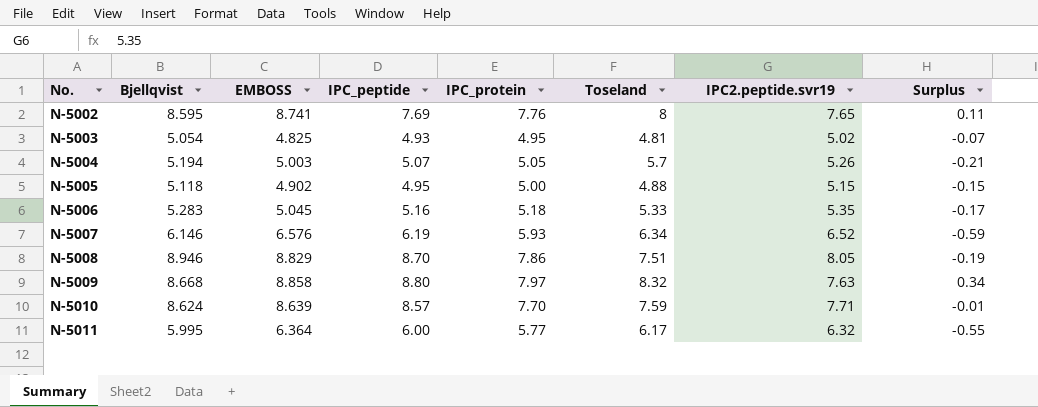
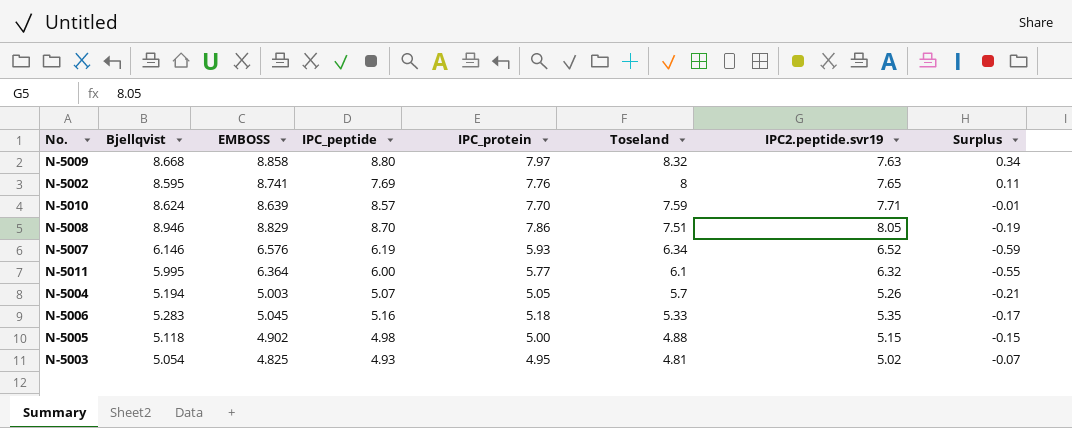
row order: No. ascending -> Toseland descending
N-5011 | Toseland: 6.17 -> 6.1
N-5005 | IPC_peptide: 4.95 -> 4.98

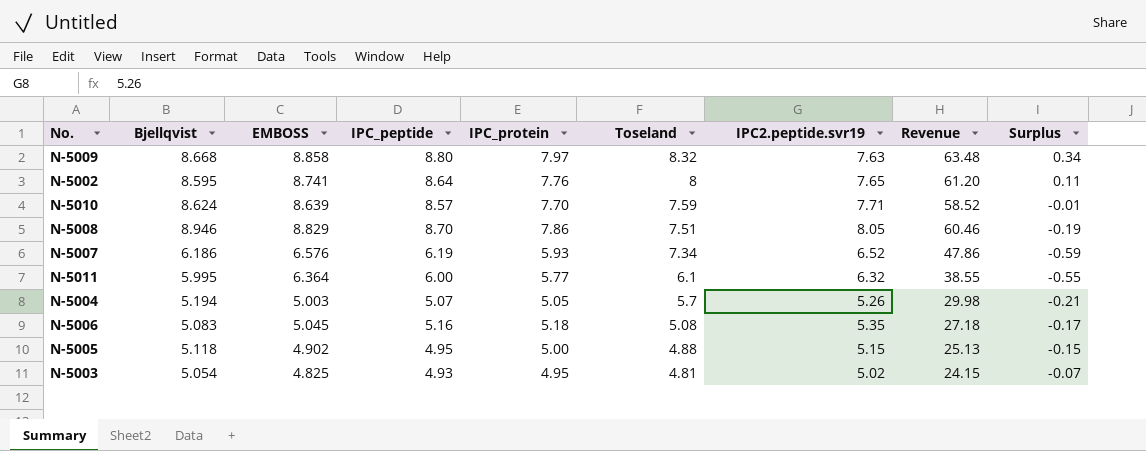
column Revenue | formula: none -> [Toseland] * [IPC2.peptide.svr19]
N-5002 | IPC_peptide: 7.69 -> 8.64
N-5007 | Bjellqvist: 6.146 -> 6.186
N-5007 | Toseland: 6.34 -> 7.34
N-5006 | Bjellqvist: 5.283 -> 5.083
N-5006 | Toseland: 5.33 -> 5.08
N-5005 | IPC_peptide: 4.98 -> 4.95

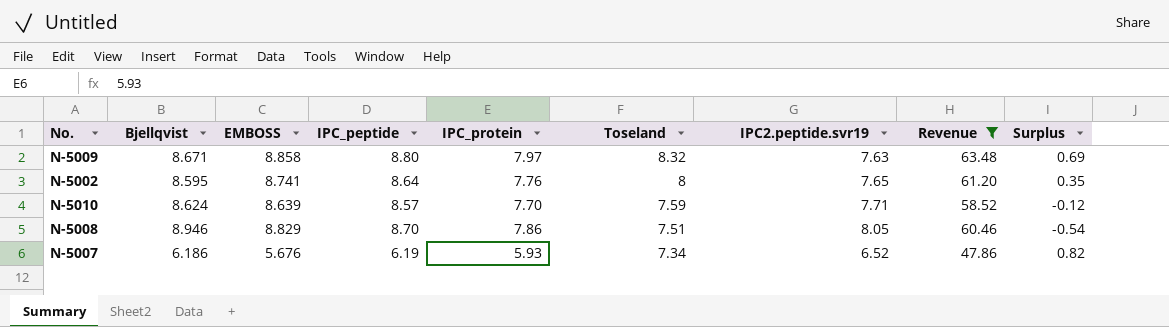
filter: none -> Revenue >= 47.86
column Surplus | formula: [IPC_protein] - [IPC2.peptide.svr19] -> [Toseland] - [IPC2.peptide.svr19]
N-5009 | Bjellqvist: 8.668 -> 8.671
N-5007 | EMBOSS: 6.576 -> 5.676

